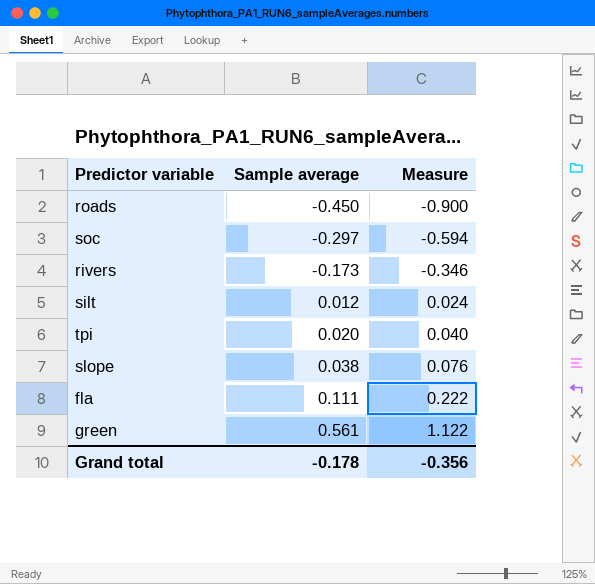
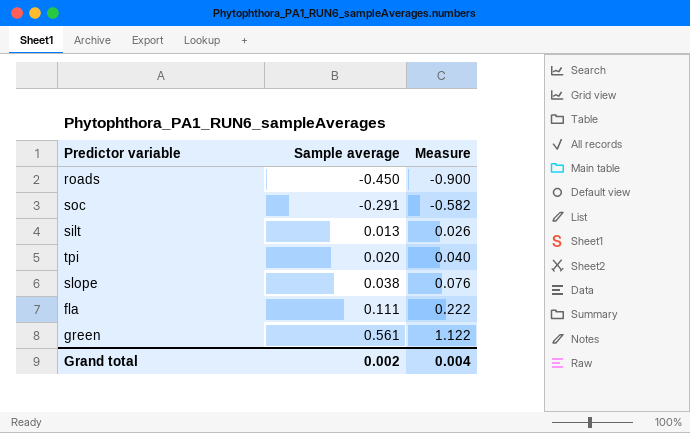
row rivers: -0.173 | -0.346 -> none
soc | Sample average: -0.297 -> -0.291
soc | Measure: -0.594 -> -0.582
silt | Sample average: 0.012 -> 0.013
silt | Measure: 0.024 -> 0.026
Grand total | Sample average: -0.178 -> 0.002
Grand total | Measure: -0.356 -> 0.004

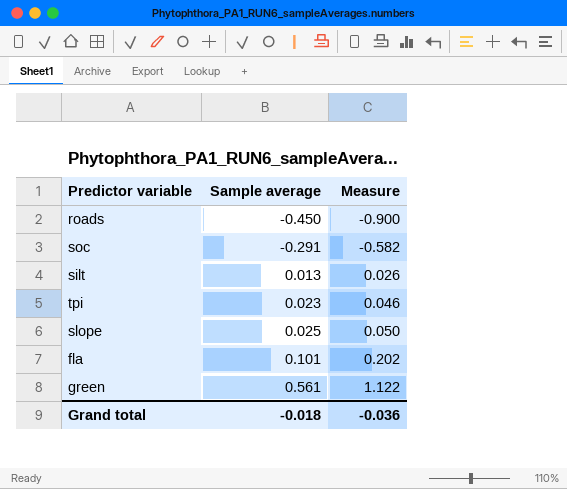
tpi | Sample average: 0.020 -> 0.023
tpi | Measure: 0.040 -> 0.046
slope | Sample average: 0.038 -> 0.025
slope | Measure: 0.076 -> 0.050
fla | Sample average: 0.111 -> 0.101
fla | Measure: 0.222 -> 0.202
Grand total | Sample average: 0.002 -> -0.018
Grand total | Measure: 0.004 -> -0.036

